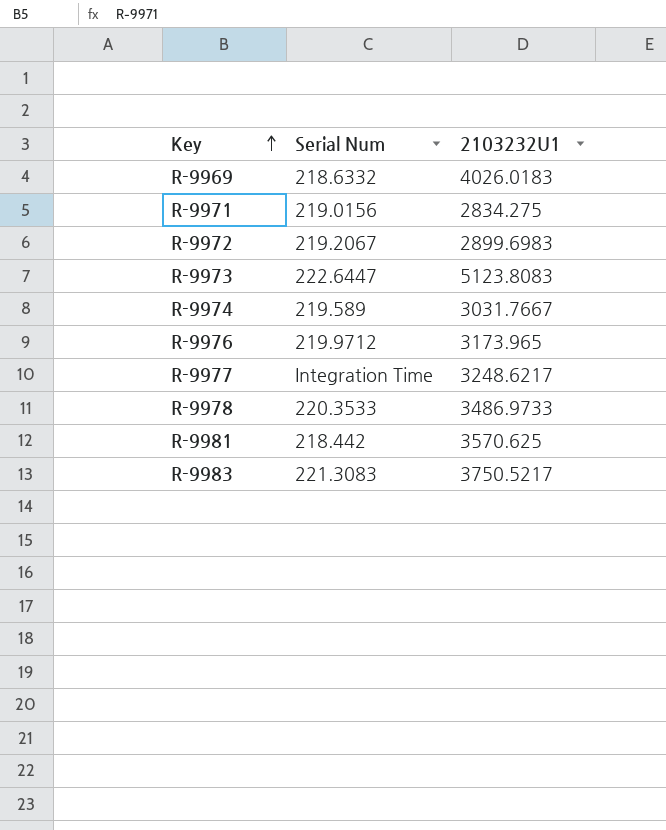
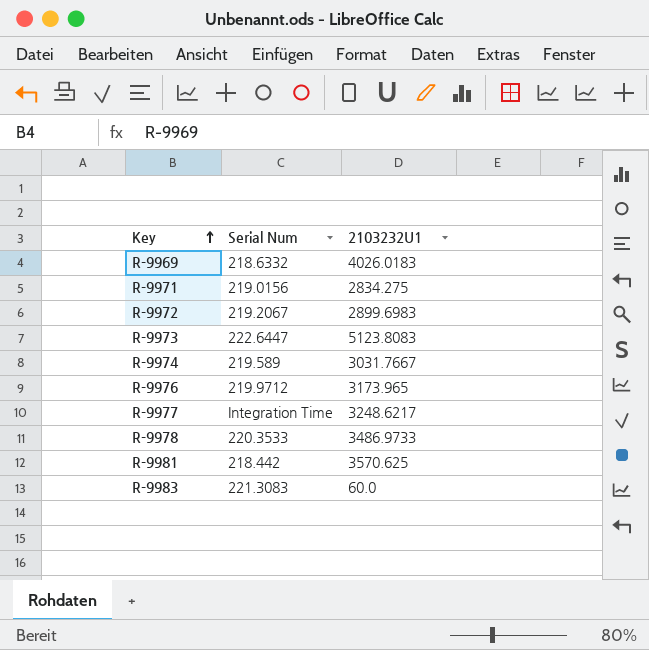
R-9983 | 2103232U1: 3750.5217 -> 60.0

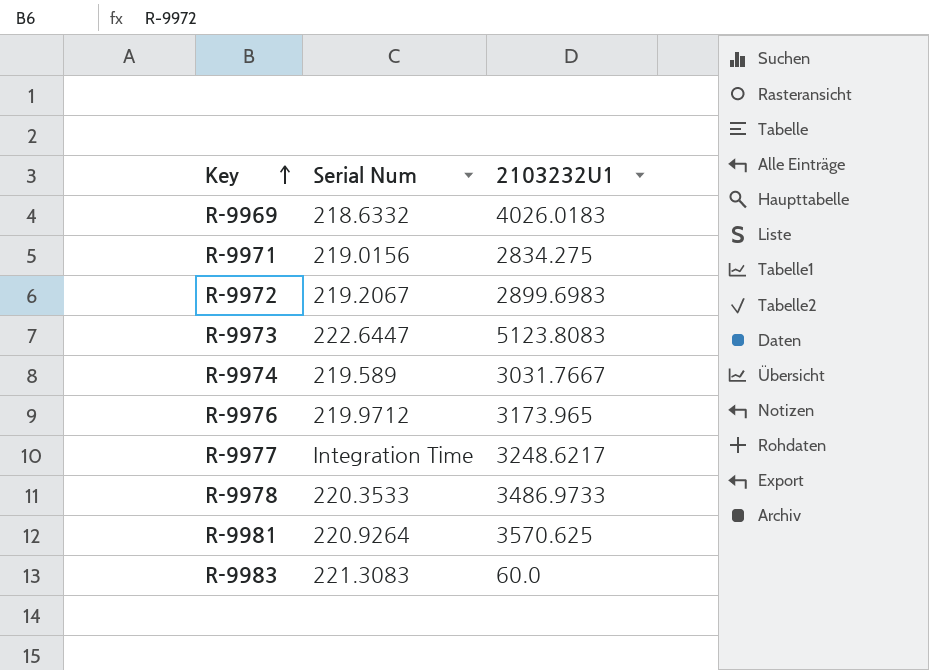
R-9981 | Serial Num: 218.442 -> 220.9264

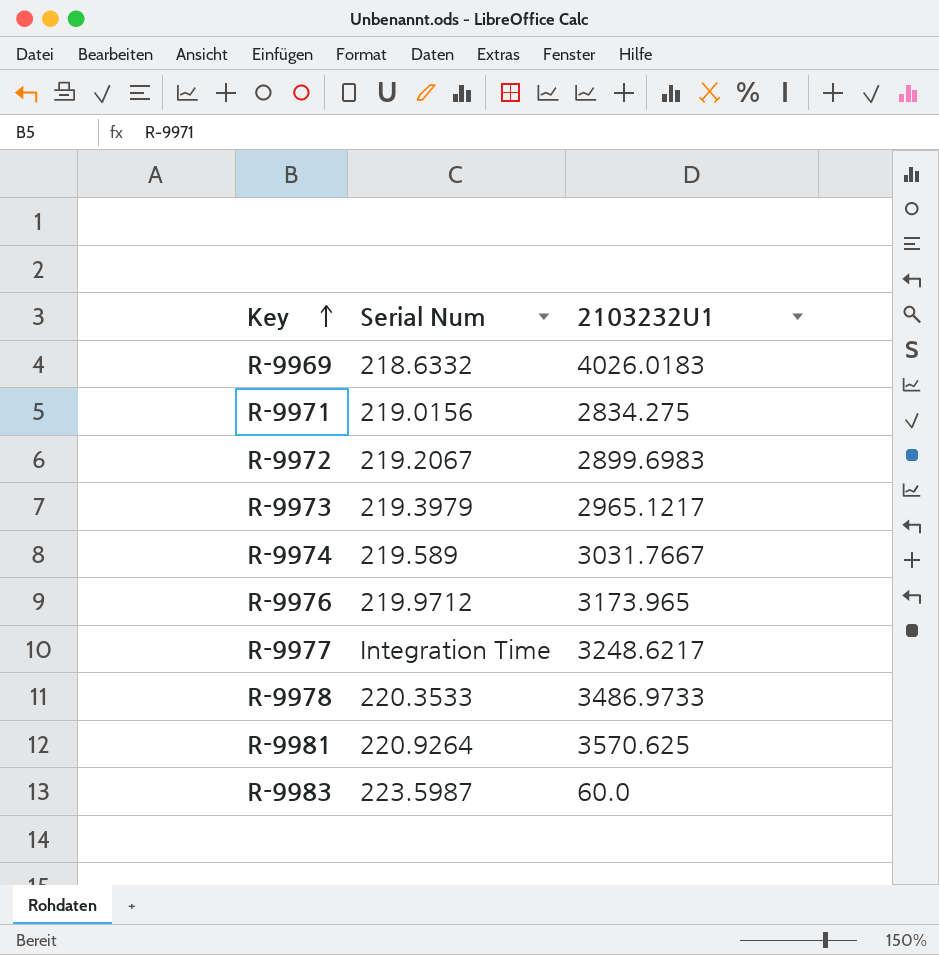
R-9973 | Serial Num: 222.6447 -> 219.3979
R-9973 | 2103232U1: 5123.8083 -> 2965.1217
R-9983 | Serial Num: 221.3083 -> 223.5987

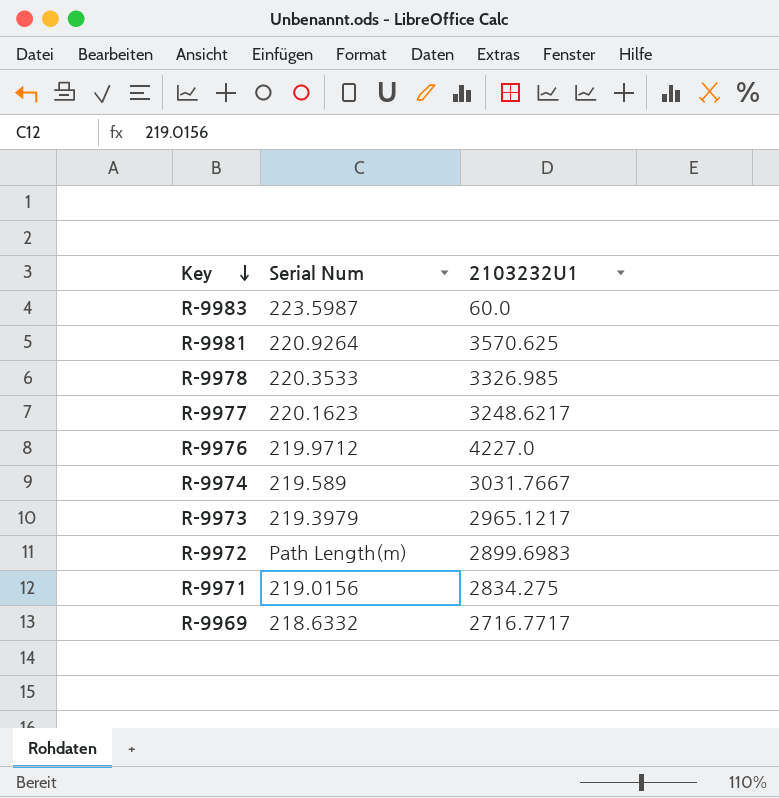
row order: Key ascending -> Key descending
R-9978 | 2103232U1: 3486.9733 -> 3326.985
R-9977 | Serial Num: Integration Time -> 220.1623
R-9976 | 2103232U1: 3173.965 -> 4227.0
R-9972 | Serial Num: 219.2067 -> Path Length(m)
R-9969 | 2103232U1: 4026.0183 -> 2716.7717

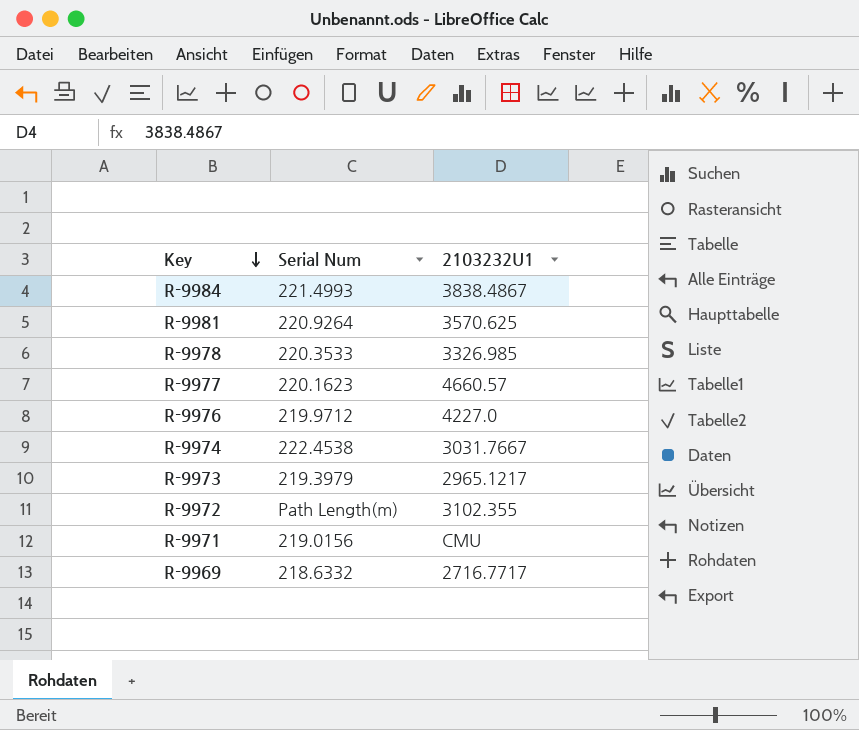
row R-9983: 223.5987 | 60.0 -> none
row R-9984: none -> 221.4993 | 3838.4867
R-9977 | 2103232U1: 3248.6217 -> 4660.57
R-9974 | Serial Num: 219.589 -> 222.4538
R-9972 | 2103232U1: 2899.6983 -> 3102.355
R-9971 | 2103232U1: 2834.275 -> CMU

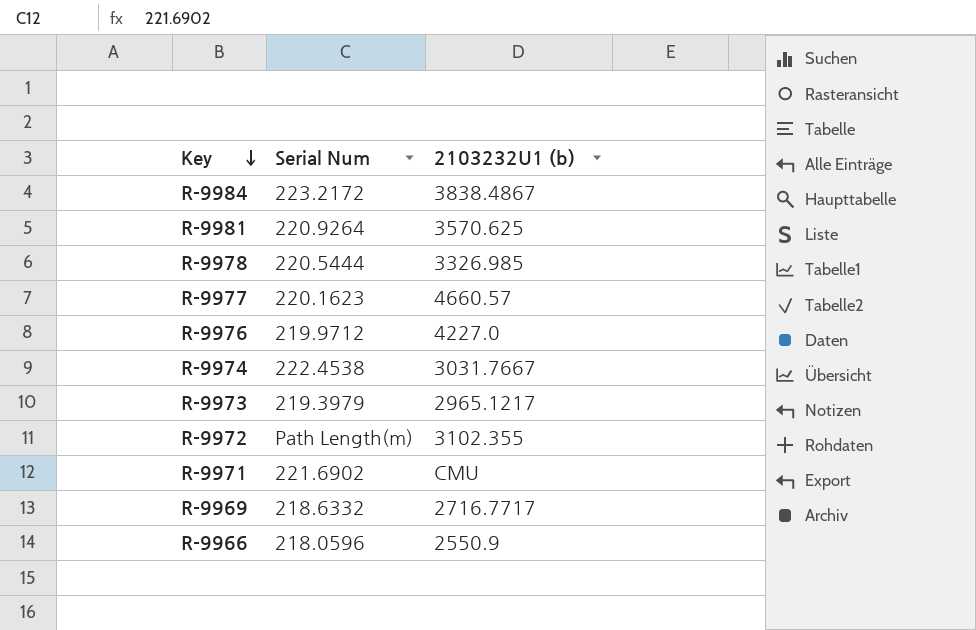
column name: 2103232U1 -> 2103232U1 (b)
R-9984 | Serial Num: 221.4993 -> 223.2172
R-9978 | Serial Num: 220.3533 -> 220.5444
R-9971 | Serial Num: 219.0156 -> 221.6902
row R-9966: none -> 218.0596 | 2550.9

